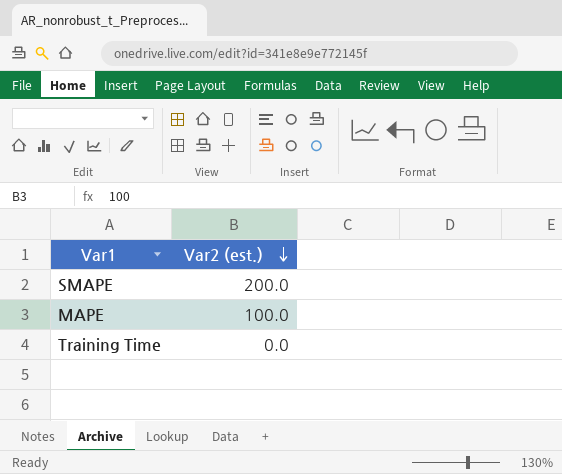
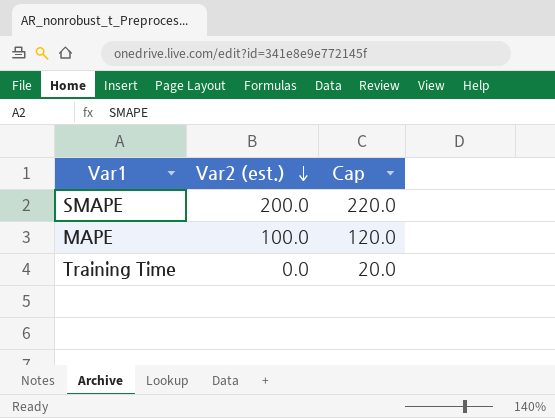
column Cap | formula: none -> [Var2 (est.)] + 20

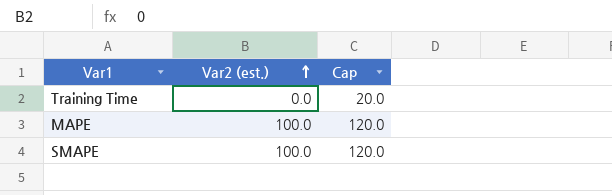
row order: Var2 (est.) descending -> Var2 (est.) ascending
SMAPE | Var2 (est.): 200.0 -> 100.0
SMAPE | Cap: 220.0 -> 120.0

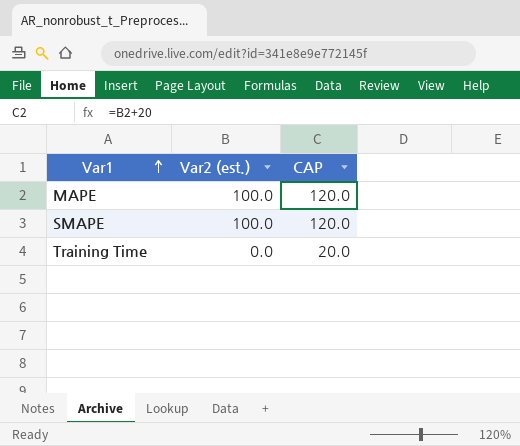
row order: Var2 (est.) ascending -> Var1 ascending
column name: Cap -> CAP

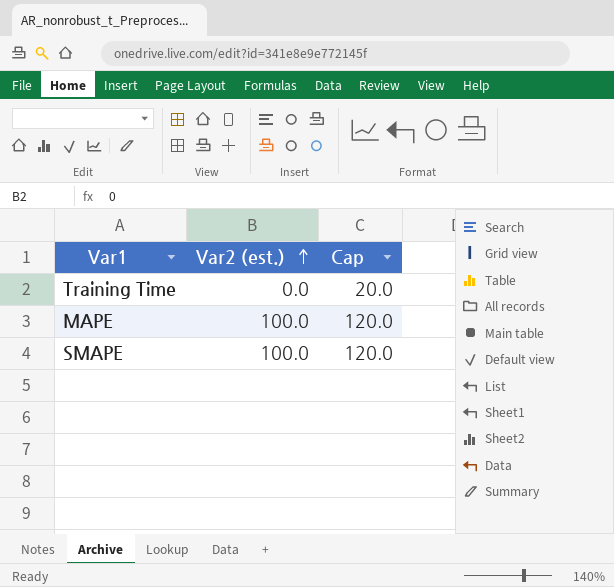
row order: Var1 ascending -> Var2 (est.) ascending
column name: CAP -> Cap

